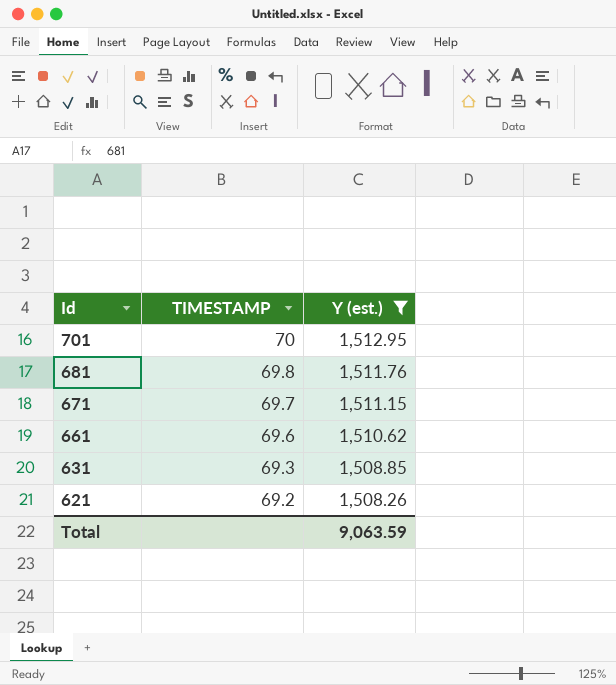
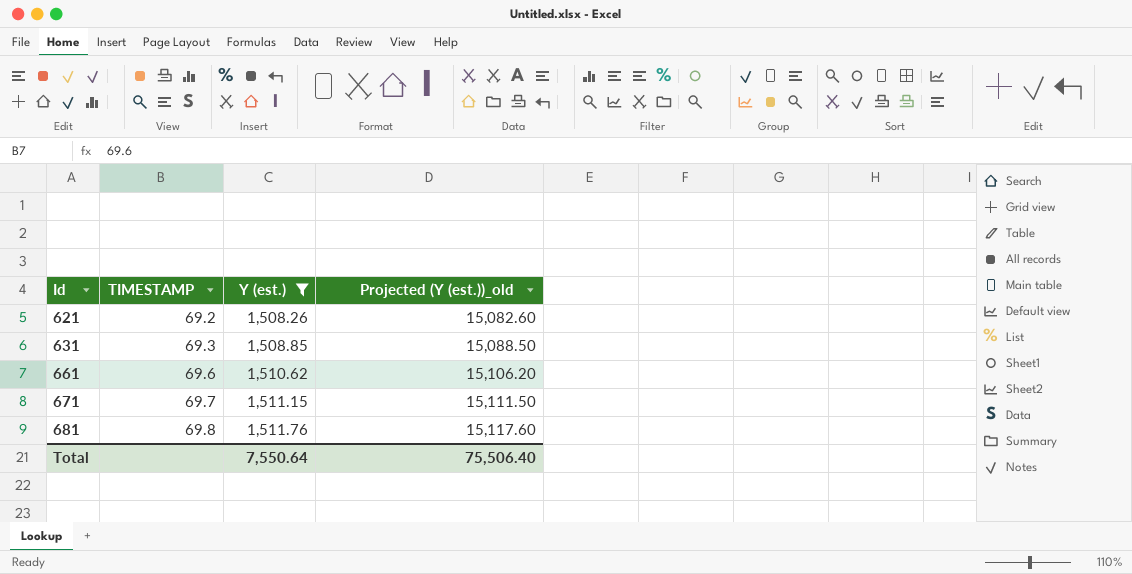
row order: Id descending -> Id ascending
column Projected (Y (est.))_old | formula: none -> [Y (est.)] * 10
row 701: 70 | 1,512.95 -> none
Total | Y (est.): 9,063.59 -> 7,550.64

